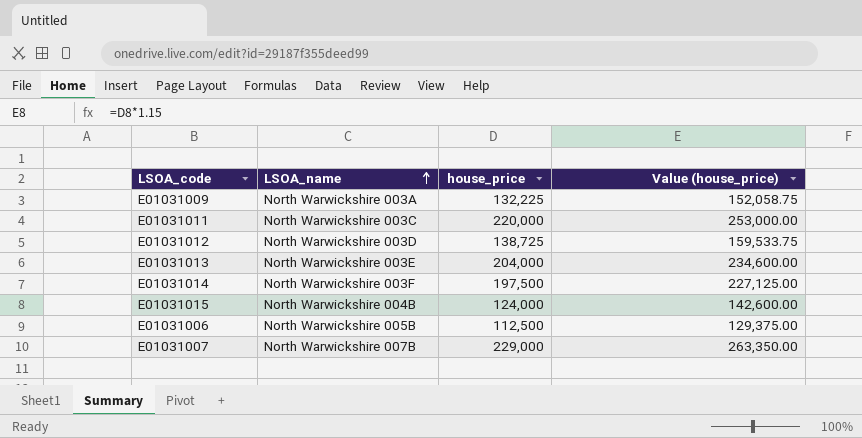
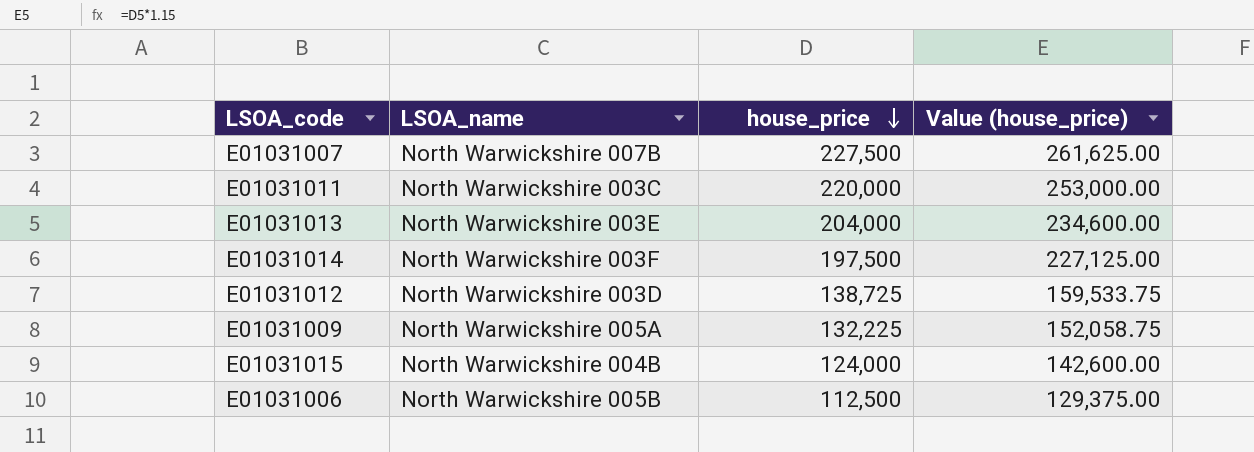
row order: LSOA_name ascending -> house_price descending
E01031007 | house_price: 229,000 -> 227,500
E01031007 | Value (house_price): 263,350.00 -> 261,625.00
E01031009 | LSOA_name: North Warwickshire 003A -> North Warwickshire 005A

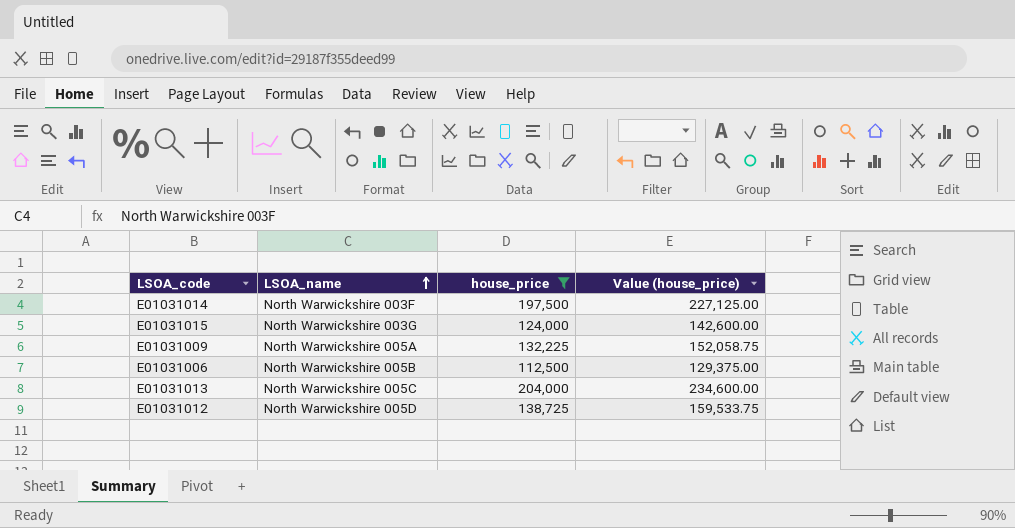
filter: none -> house_price <= 204,000
row order: house_price descending -> LSOA_name ascending
E01031015 | LSOA_name: North Warwickshire 004B -> North Warwickshire 003G
E01031013 | LSOA_name: North Warwickshire 003E -> North Warwickshire 005C
E01031012 | LSOA_name: North Warwickshire 003D -> North Warwickshire 005D

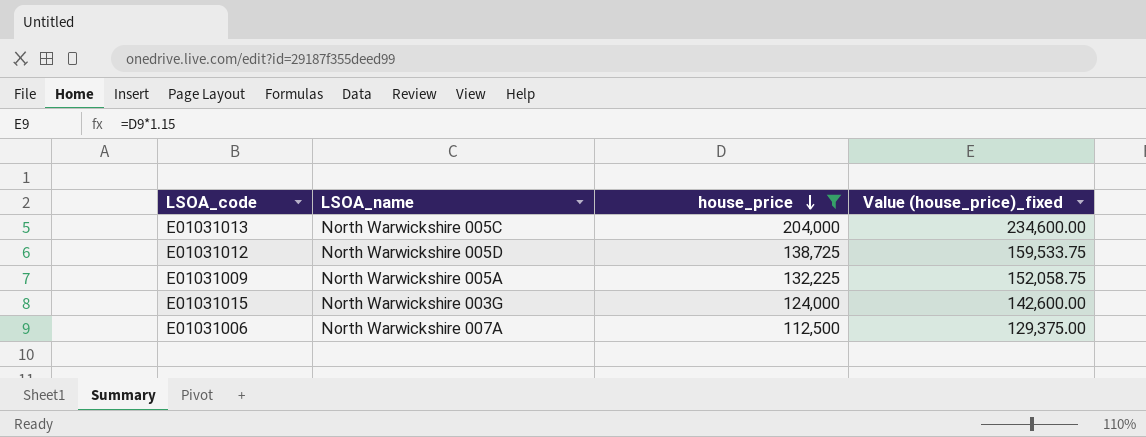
row order: LSOA_name ascending -> house_price descending
column name: Value (house_price) -> Value (house_price)_fixed
row E01031014: North Warwickshire 003F | 197,500 | 227,125.00 -> none
E01031006 | LSOA_name: North Warwickshire 005B -> North Warwickshire 007A

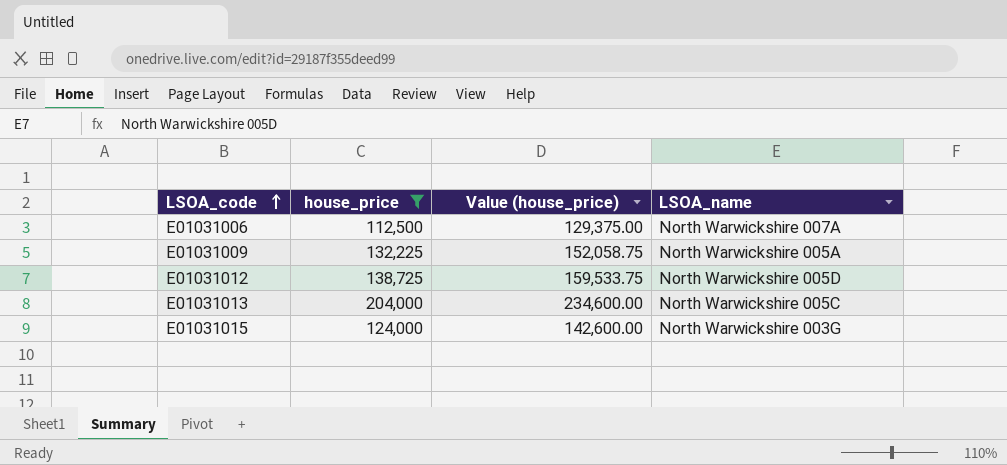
row order: house_price descending -> LSOA_code ascending
column name: Value (house_price)_fixed -> Value (house_price)
column LSOA_name | position: 2 -> 4

